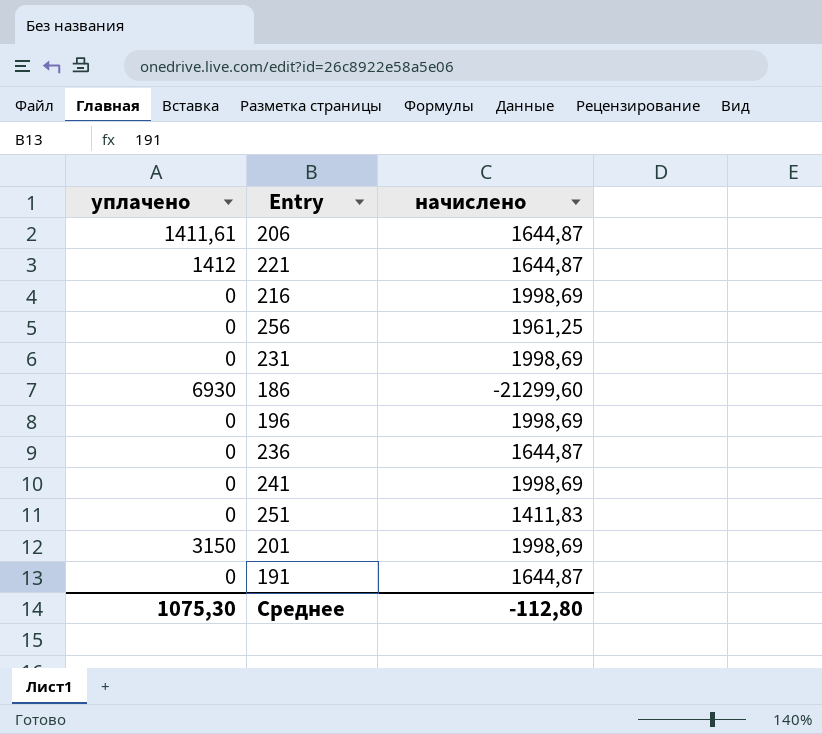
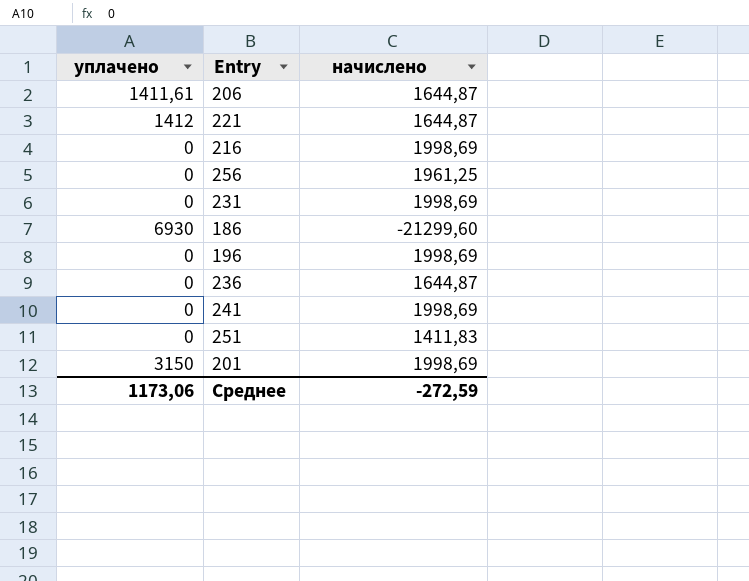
row 191: 0 | 1644,87 -> none
Среднее | уплачено: 1075,30 -> 1173,06
Среднее | начислено: -112,80 -> -272,59

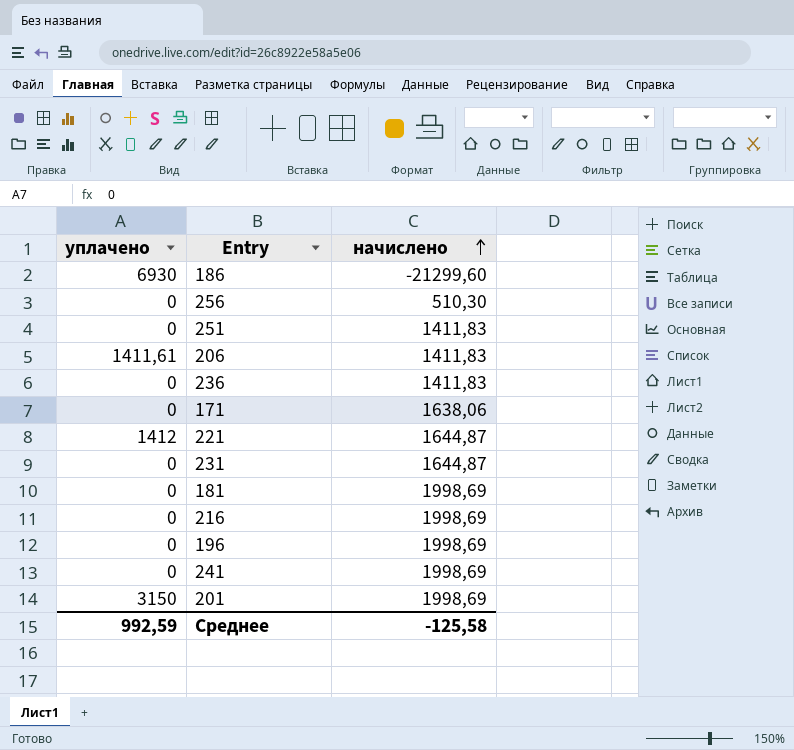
row order: none -> начислено ascending
256 | начислено: 1961,25 -> 510,30
206 | начислено: 1644,87 -> 1411,83
236 | начислено: 1644,87 -> 1411,83
row 171: none -> 0 | 1638,06
231 | начислено: 1998,69 -> 1644,87
row 181: none -> 0 | 1998,69
Среднее | уплачено: 1173,06 -> 992,59
Среднее | начислено: -272,59 -> -125,58

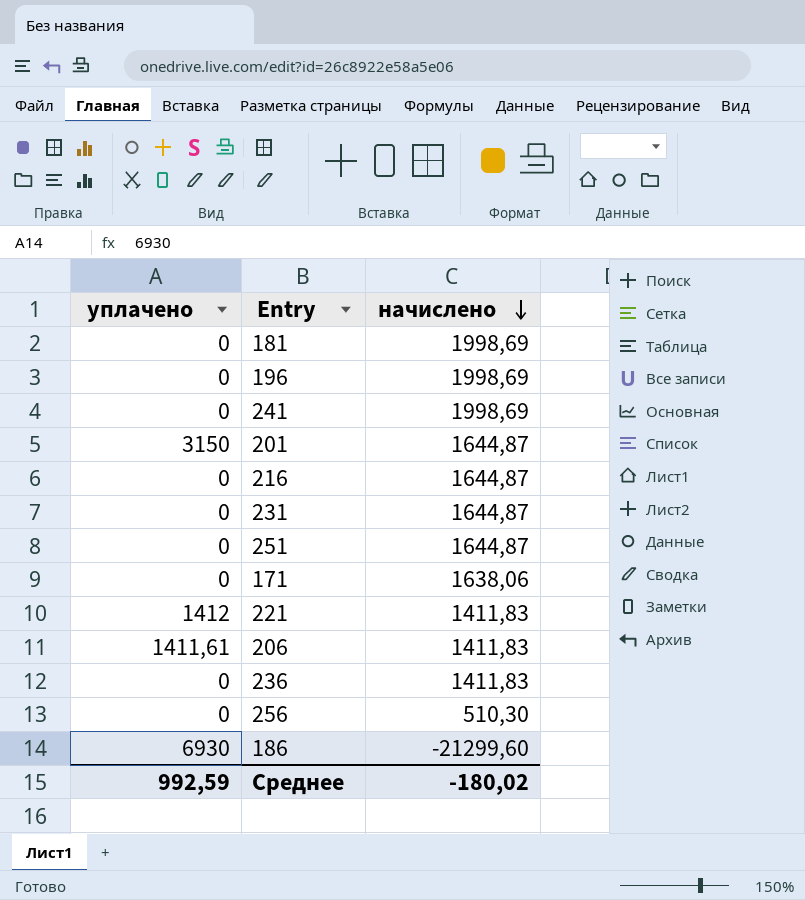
row order: начислено ascending -> начислено descending
201 | начислено: 1998,69 -> 1644,87
216 | начислено: 1998,69 -> 1644,87
251 | начислено: 1411,83 -> 1644,87
221 | начислено: 1644,87 -> 1411,83
Среднее | начислено: -125,58 -> -180,02

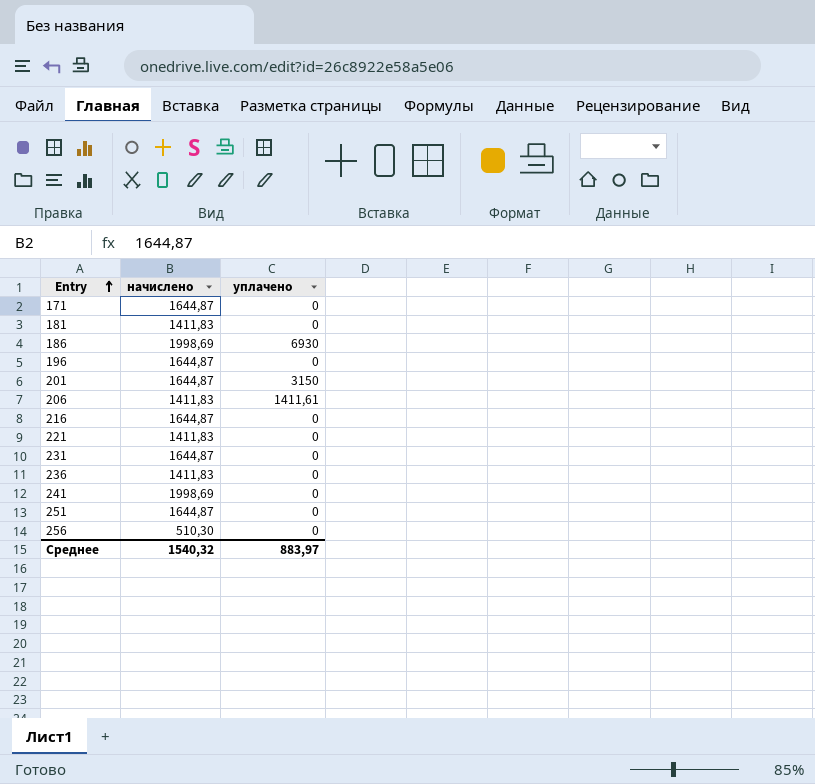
row order: начислено descending -> Entry ascending
column уплачено | position: 1 -> 3
171 | начислено: 1638,06 -> 1644,87
181 | начислено: 1998,69 -> 1411,83
186 | начислено: -21299,60 -> 1998,69
196 | начислено: 1998,69 -> 1644,87
221 | уплачено: 1412 -> 0
Среднее | начислено: -180,02 -> 1540,32
Среднее | уплачено: 992,59 -> 883,97

